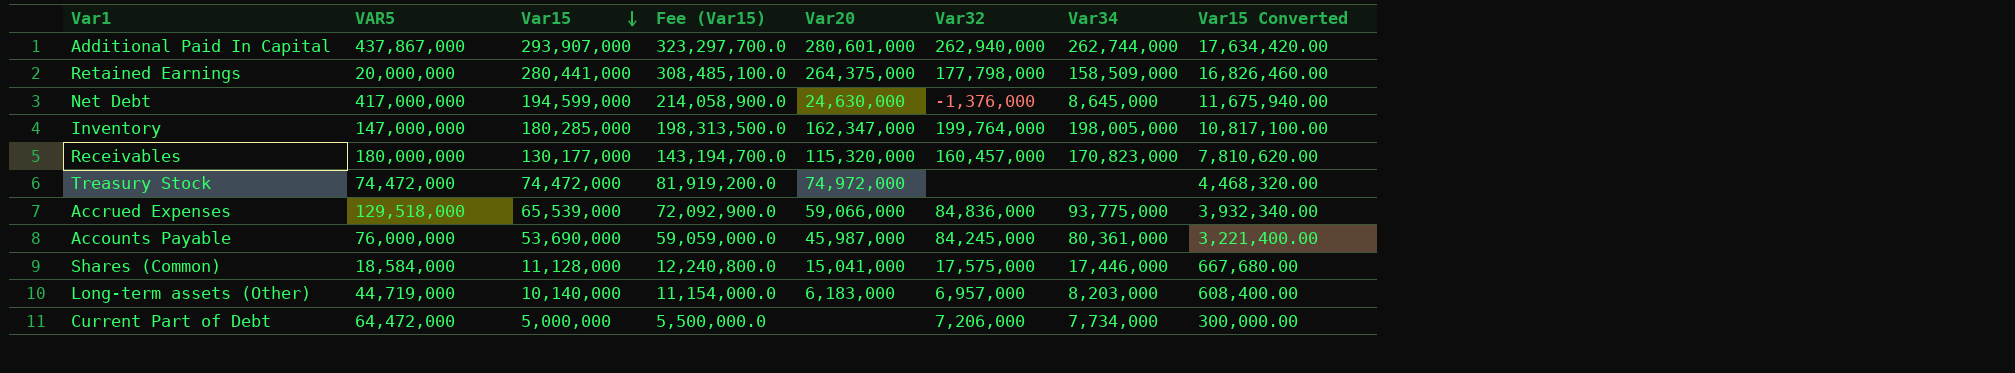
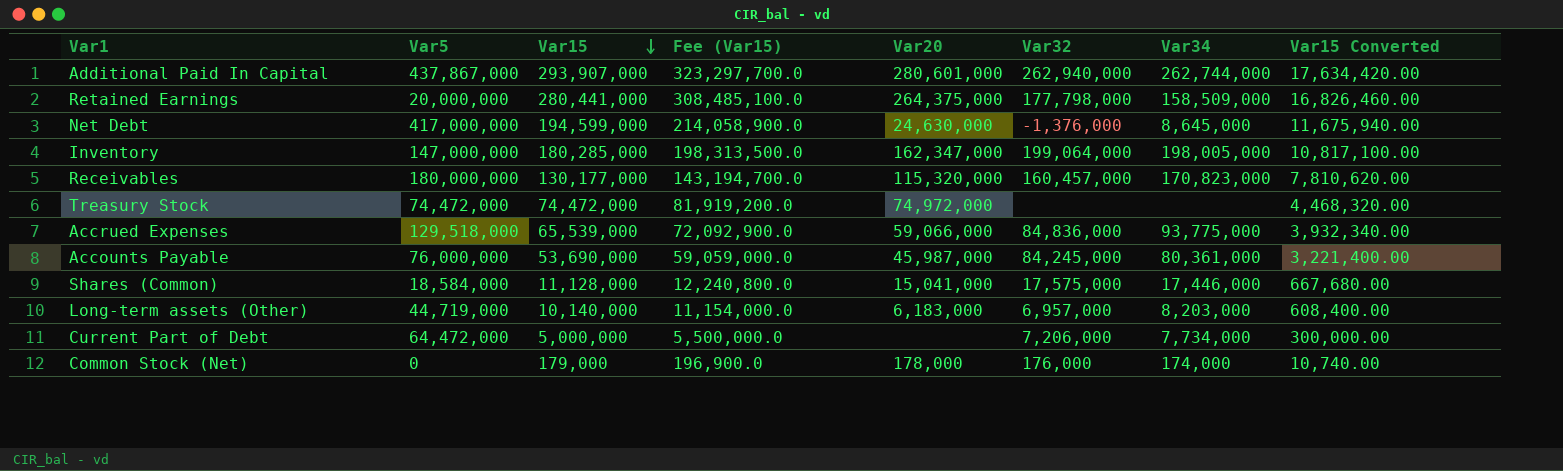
column name: VAR5 -> Var5
Inventory | Var32: 199,764,000 -> 199,064,000
row Common Stock (Net): none -> 0 | 179,000 | 196,900.0 | 178,000 | 176,000 | 174,000 | 10,740.00

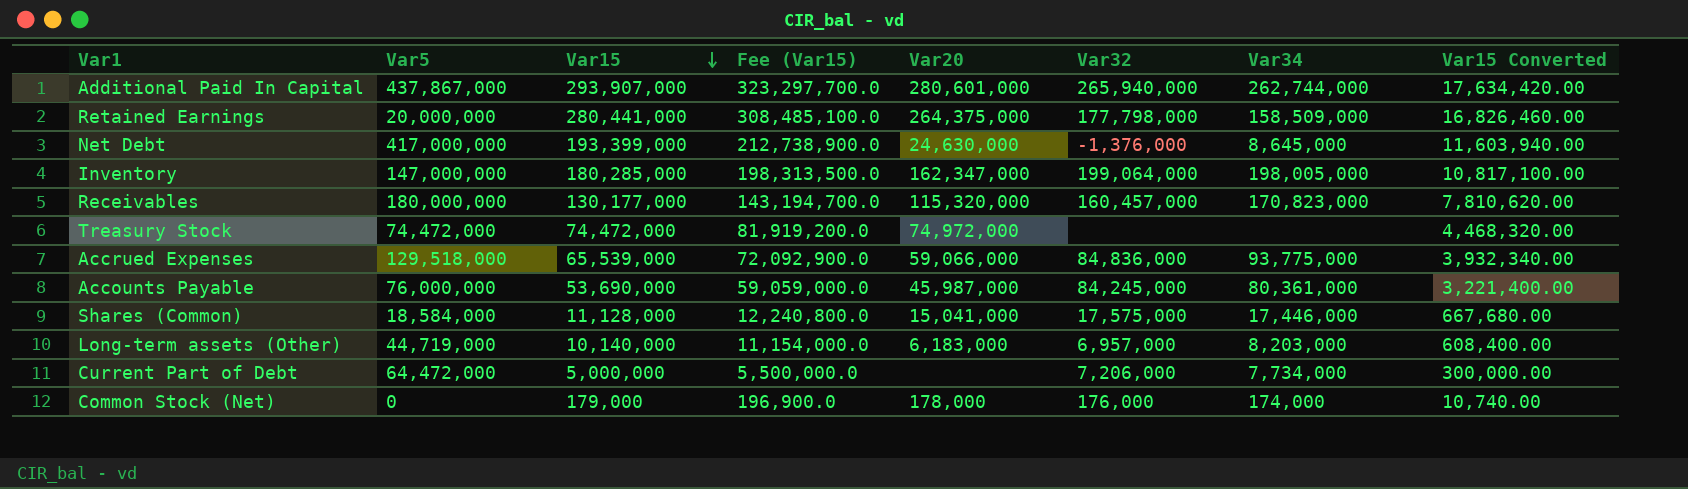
Additional Paid In Capital | Var32: 262,940,000 -> 265,940,000
Net Debt | Var15: 194,599,000 -> 193,399,000
Net Debt | Fee (Var15): 214,058,900.0 -> 212,738,900.0
Net Debt | Var15 Converted: 11,675,940.00 -> 11,603,940.00

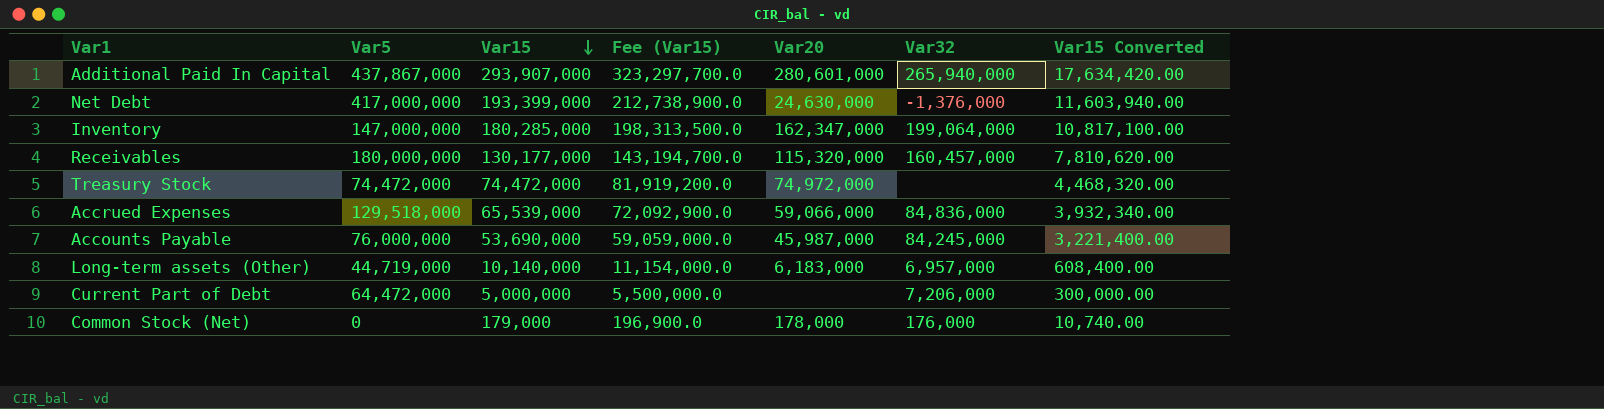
column Var34 | position: 7 -> none
row Retained Earnings: 20,000,000 | 280,441,000 | 308,485,100.0 | 264,375,000 | 177,798,000 | 158,509,000 | 16,826,460.00 -> none
row Shares (Common): 18,584,000 | 11,128,000 | 12,240,800.0 | 15,041,000 | 17,575,000 | 17,446,000 | 667,680.00 -> none

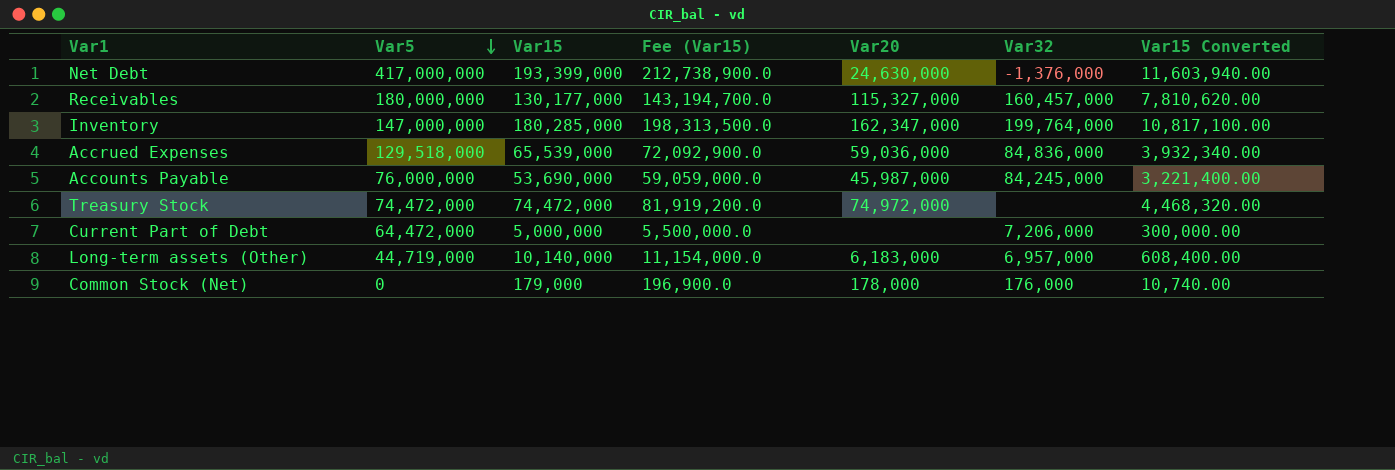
row order: Var15 descending -> Var5 descending
row Additional Paid In Capital: 437,867,000 | 293,907,000 | 323,297,700.0 | 280,601,000 | 265,940,000 | 17,634,420.00 -> none
Receivables | Var20: 115,320,000 -> 115,327,000
Inventory | Var32: 199,064,000 -> 199,764,000
Accrued Expenses | Var20: 59,066,000 -> 59,036,000

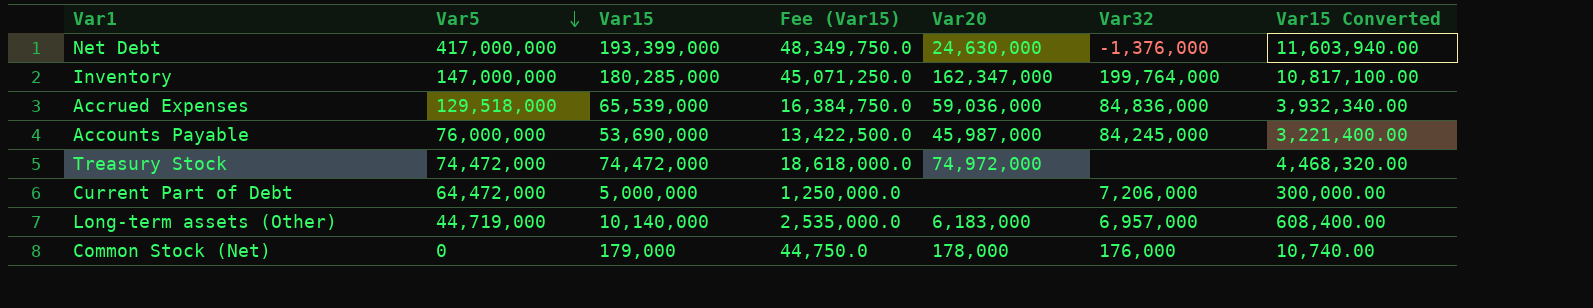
column Fee (Var15) | formula: [Var15] * 1.1 -> [Var15] * 0.25
row Receivables: 180,000,000 | 130,177,000 | 143,194,700.0 | 115,327,000 | 160,457,000 | 7,810,620.00 -> none

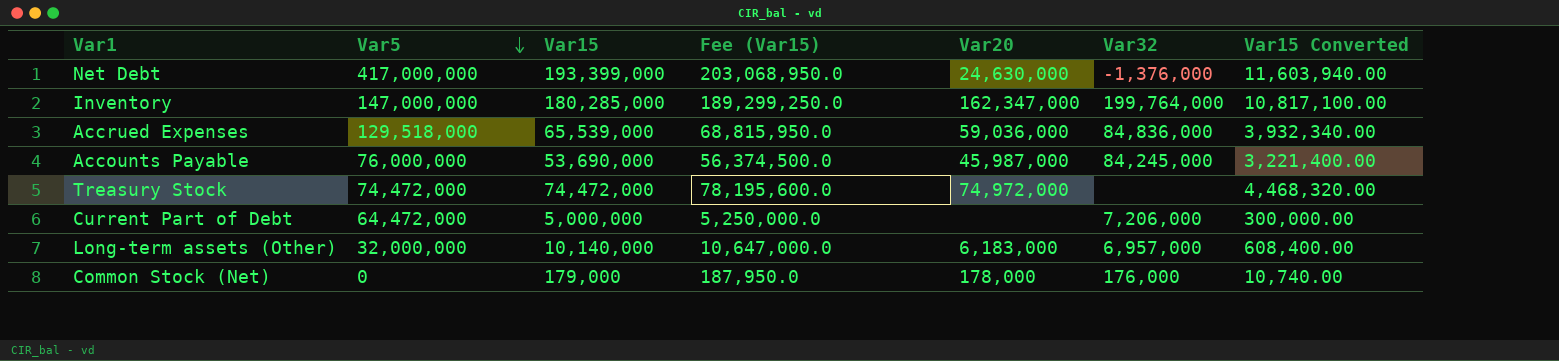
column Fee (Var15) | formula: [Var15] * 0.25 -> [Var15] * 1.05
Long-term assets (Other) | Var5: 44,719,000 -> 32,000,000

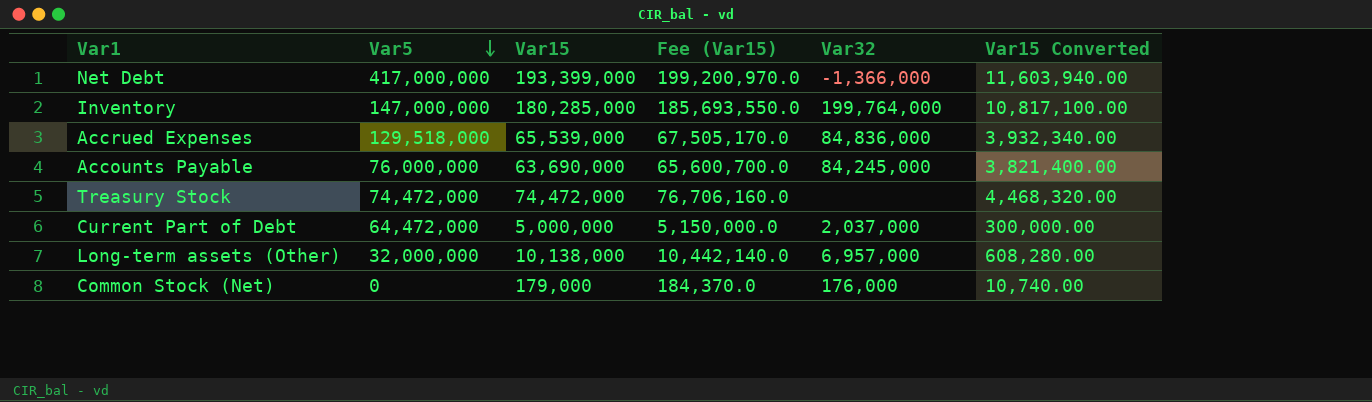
column Var20 | position: 5 -> none
column Fee (Var15) | formula: [Var15] * 1.05 -> [Var15] * 1.03
Net Debt | Var32: -1,376,000 -> -1,366,000
Accounts Payable | Var15: 53,690,000 -> 63,690,000
Accounts Payable | Var15 Converted: 3,221,400.00 -> 3,821,400.00
Current Part of Debt | Var32: 7,206,000 -> 2,037,000
Long-term assets (Other) | Var15: 10,140,000 -> 10,138,000
Long-term assets (Other) | Var15 Converted: 608,400.00 -> 608,280.00

